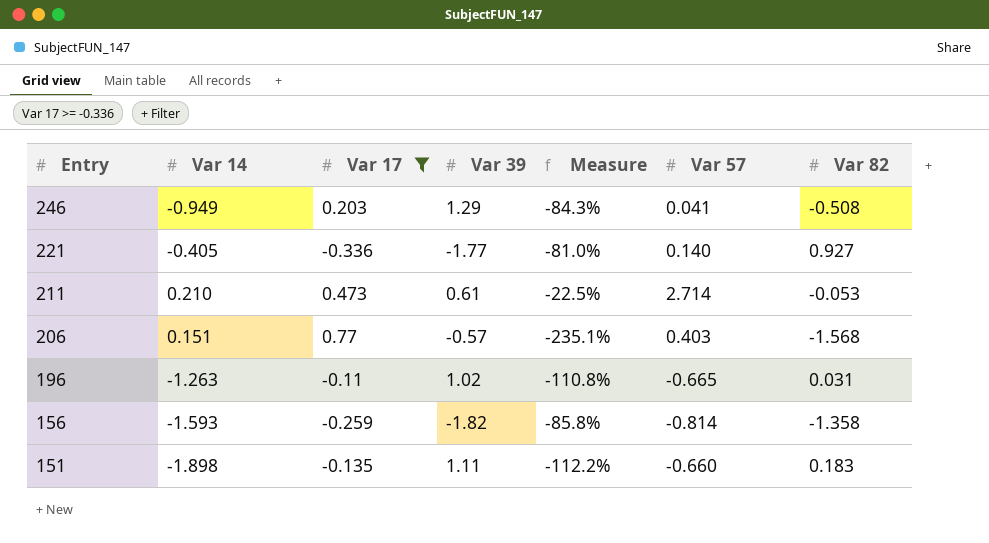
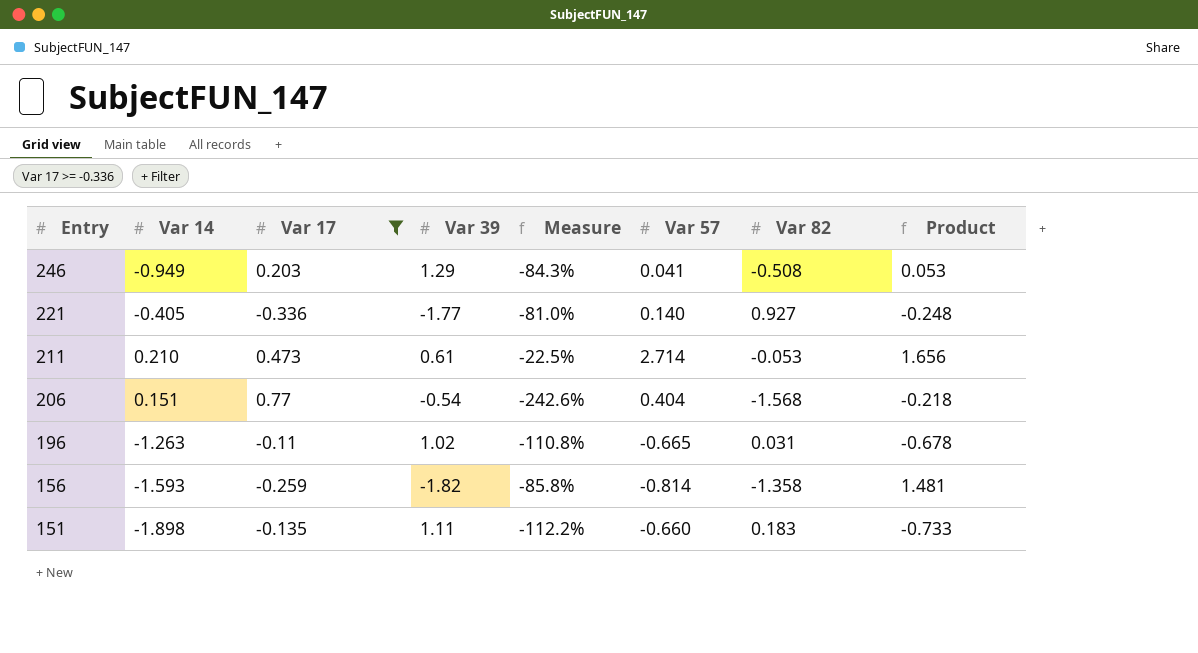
column Product | formula: none -> [Var 39] * [Var 57]
206 | Var 39: -0.57 -> -0.54
206 | Measure: -235.1% -> -242.6%
206 | Var 57: 0.403 -> 0.404

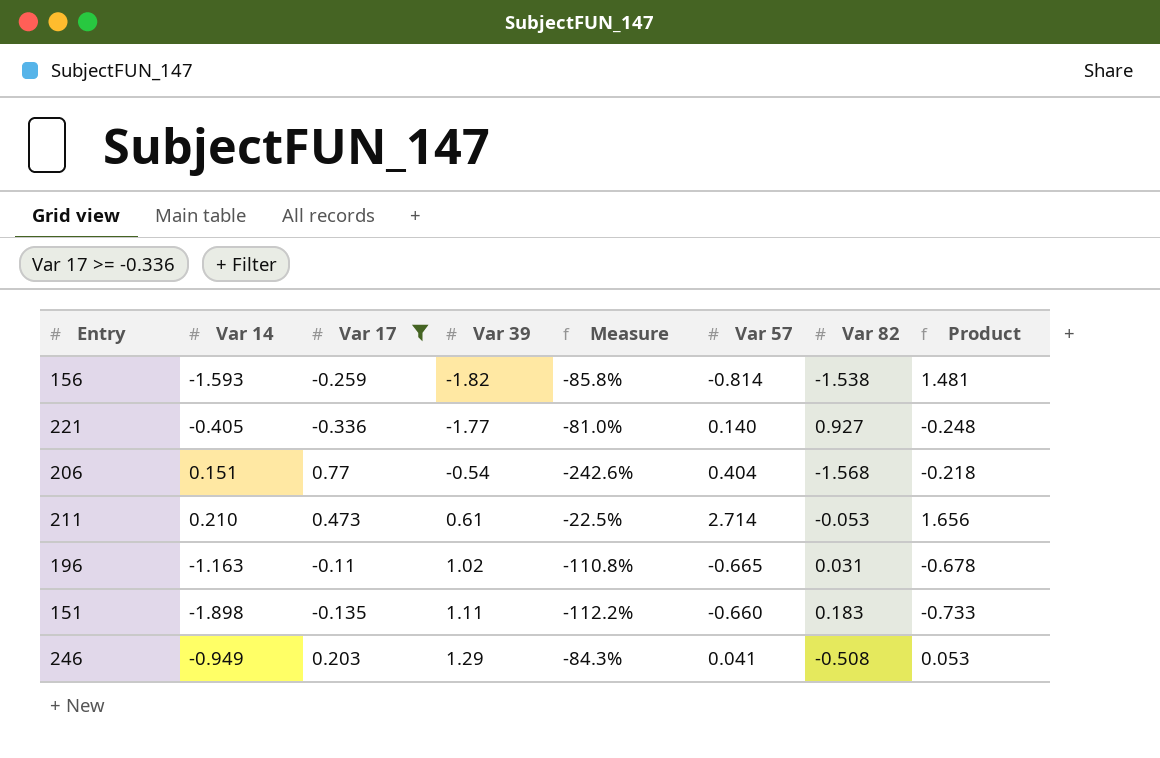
row order: Entry descending -> Var 39 ascending
156 | Var 82: -1.358 -> -1.538
196 | Var 14: -1.263 -> -1.163

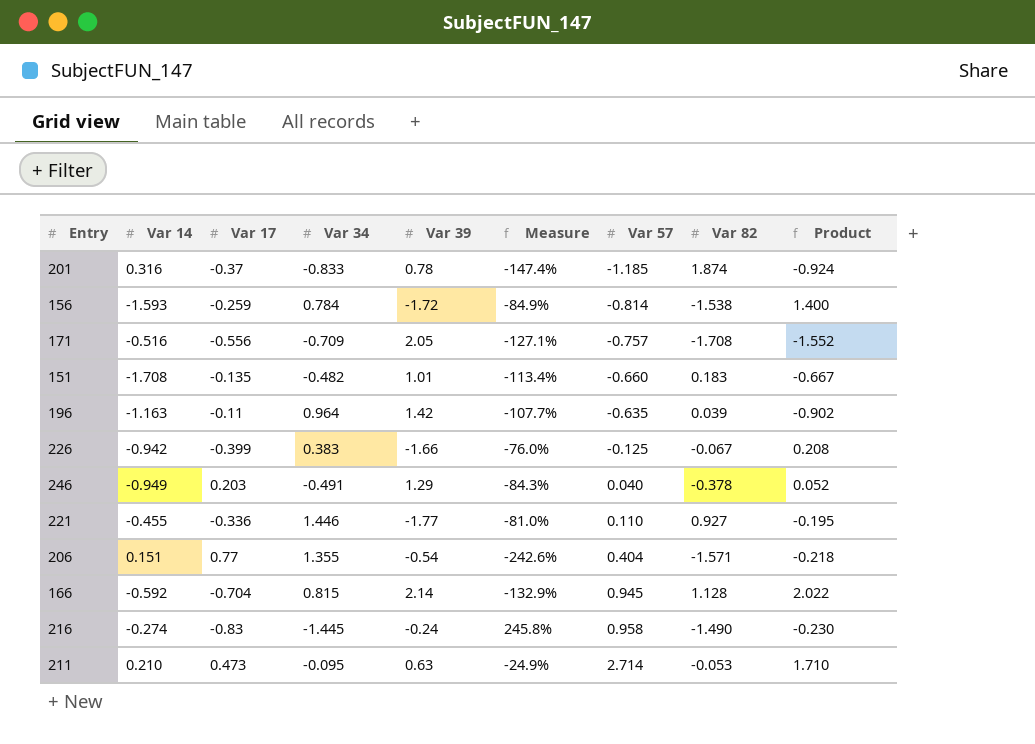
filter: Var 17 >= -0.336 -> none
row order: Var 39 ascending -> Var 57 ascending
column Var 34 | position: none -> 4
156 | Var 39: -1.82 -> -1.72
156 | Measure: -85.8% -> -84.9%
156 | Product: 1.481 -> 1.400
151 | Var 14: -1.898 -> -1.708
151 | Var 39: 1.11 -> 1.01
151 | Measure: -112.2% -> -113.4%
151 | Product: -0.733 -> -0.667
196 | Var 39: 1.02 -> 1.42
196 | Measure: -110.8% -> -107.7%
196 | Var 57: -0.665 -> -0.635
196 | Var 82: 0.031 -> 0.039
196 | Product: -0.678 -> -0.902
246 | Var 57: 0.041 -> 0.040
246 | Var 82: -0.508 -> -0.378
246 | Product: 0.053 -> 0.052
221 | Var 14: -0.405 -> -0.455
221 | Var 57: 0.140 -> 0.110
221 | Product: -0.248 -> -0.195
206 | Var 82: -1.568 -> -1.571
211 | Var 39: 0.61 -> 0.63
211 | Measure: -22.5% -> -24.9%
211 | Product: 1.656 -> 1.710

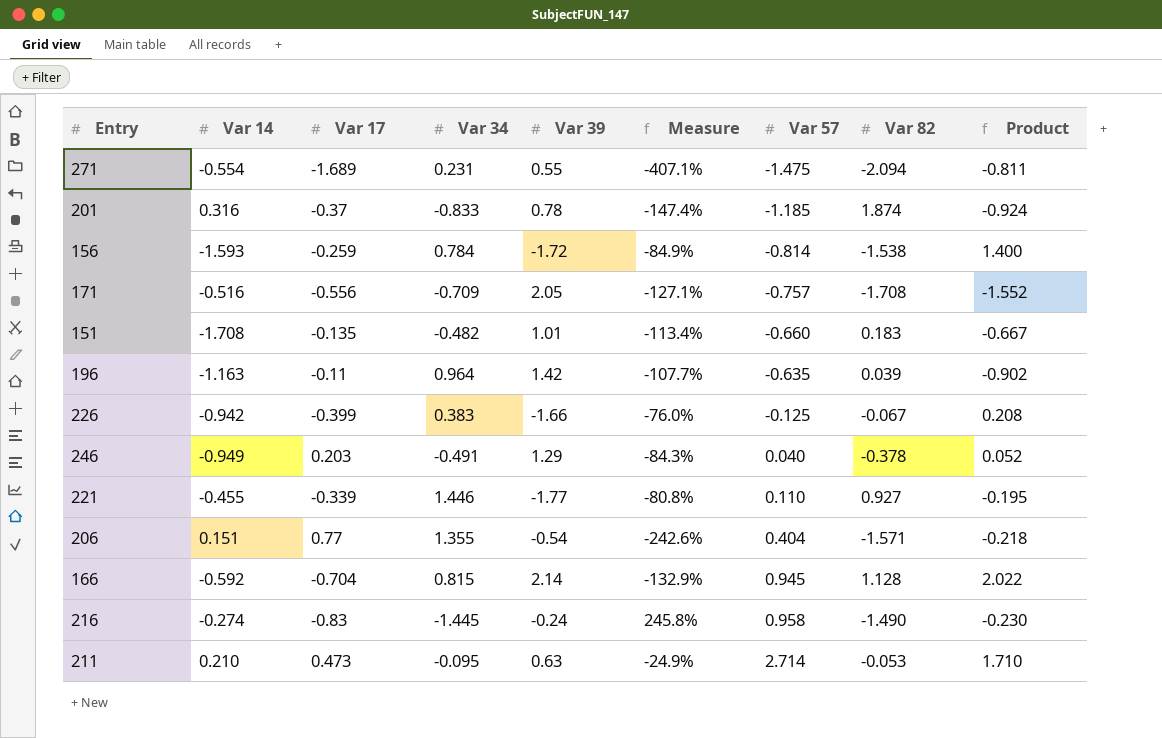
row 271: none -> -0.554 | -1.689 | 0.231 | 0.55 | -407.1% | -1.475 | -2.094 | -0.811
221 | Var 17: -0.336 -> -0.339
221 | Measure: -81.0% -> -80.8%

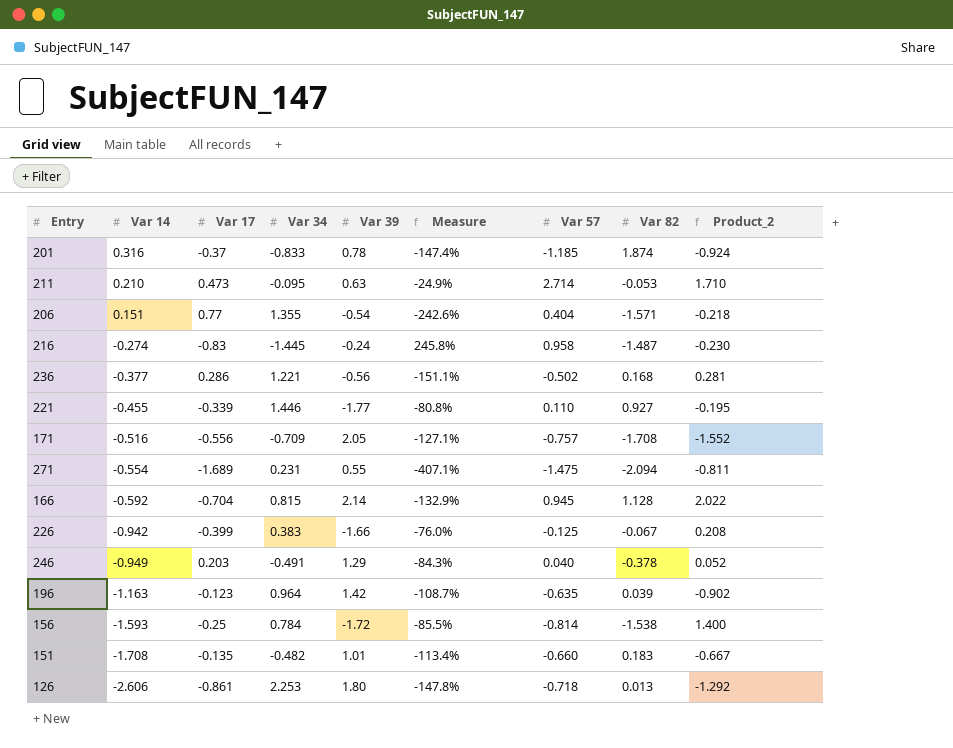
row order: Var 57 ascending -> Var 14 descending
column name: Product -> Product_2
216 | Var 82: -1.490 -> -1.487
row 236: none -> -0.377 | 0.286 | 1.221 | -0.56 | -151.1% | -0.502 | 0.168 | 0.281
196 | Var 17: -0.11 -> -0.123
196 | Measure: -107.7% -> -108.7%
156 | Var 17: -0.259 -> -0.25
156 | Measure: -84.9% -> -85.5%
row 126: none -> -2.606 | -0.861 | 2.253 | 1.80 | -147.8% | -0.718 | 0.013 | -1.292

